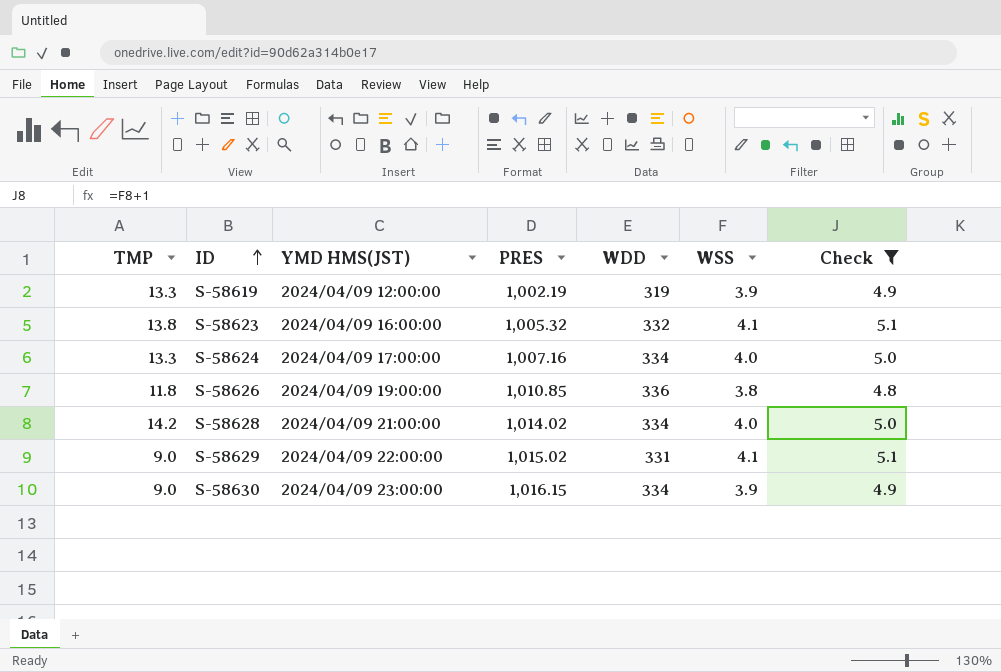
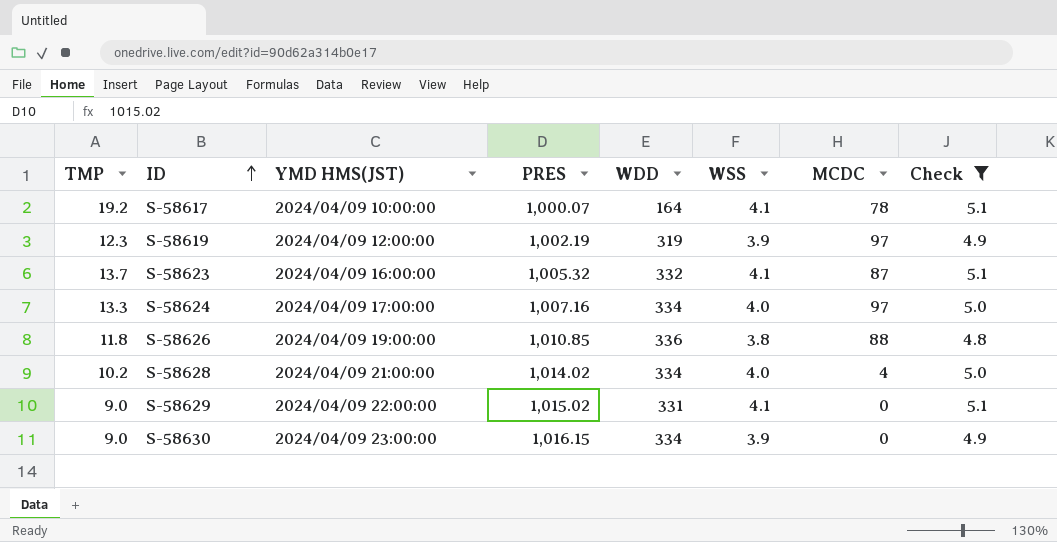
column MCDC | position: none -> 7
row S-58617: none -> 19.2 | 2024/04/09 10:00:00 | 1,000.07 | 164 | 4.1 | 78 | 5.1
S-58619 | TMP: 13.3 -> 12.3
S-58623 | TMP: 13.8 -> 13.7
S-58628 | TMP: 14.2 -> 10.2

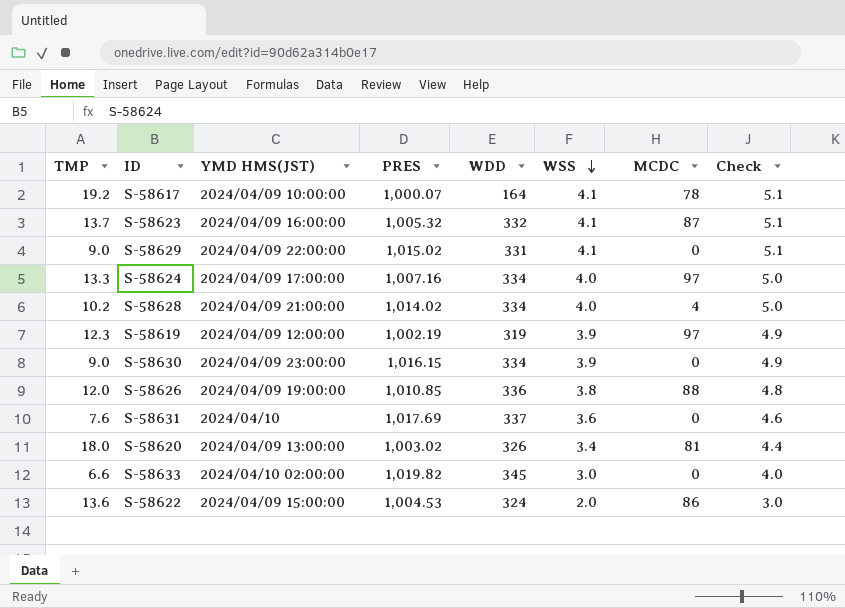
filter: Check >= 4.8 -> none
row order: ID ascending -> WSS descending
S-58626 | TMP: 11.8 -> 12.0

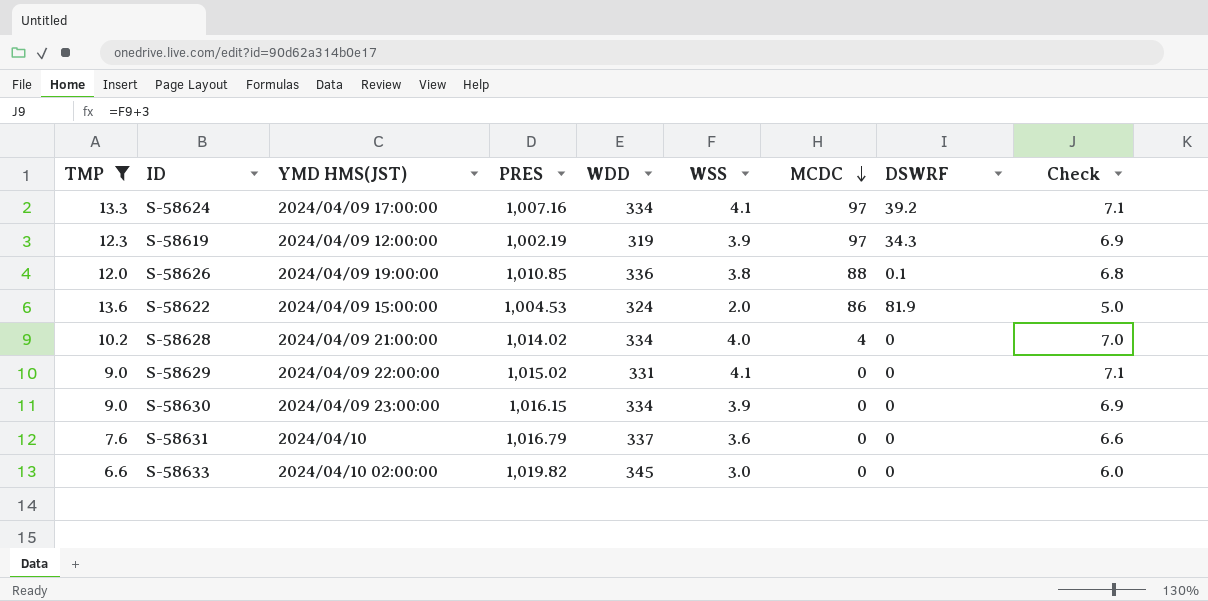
filter: none -> TMP <= 13.6
row order: WSS descending -> MCDC descending
column DSWRF | position: none -> 8
column Check | formula: [WSS] + 1 -> [WSS] + 3
S-58624 | WSS: 4.0 -> 4.1
S-58631 | PRES: 1,017.69 -> 1,016.79

